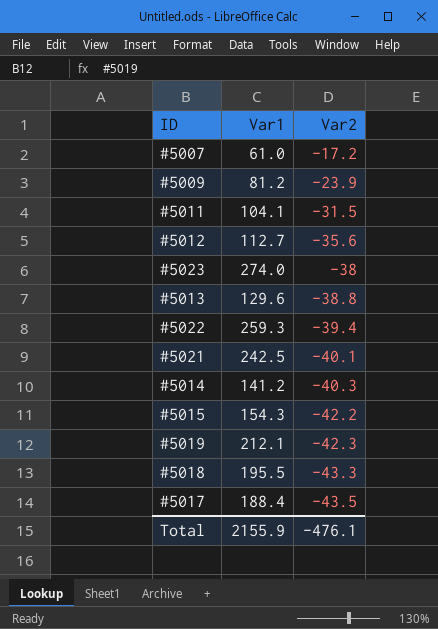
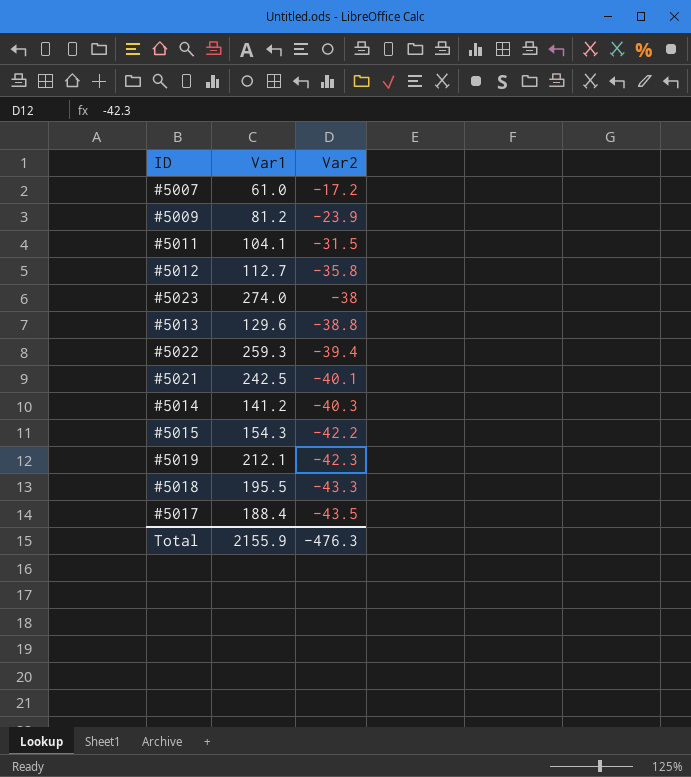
#5012 | Var2: -35.6 -> -35.8
Total | Var2: -476.1 -> -476.3

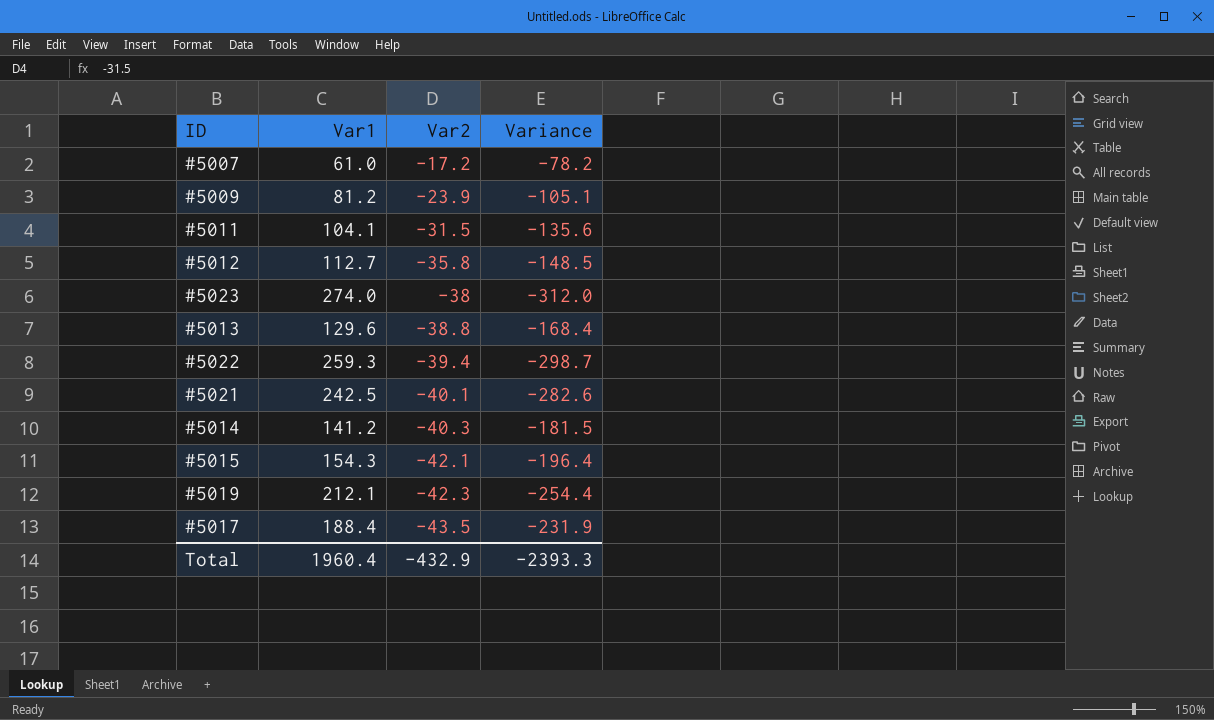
column Variance | formula: none -> [Var2] - [Var1]
row #5018: 195.5 | -43.3 -> none
#5015 | Var2: -42.2 -> -42.1
Total | Var1: 2155.9 -> 1960.4
Total | Var2: -476.3 -> -432.9

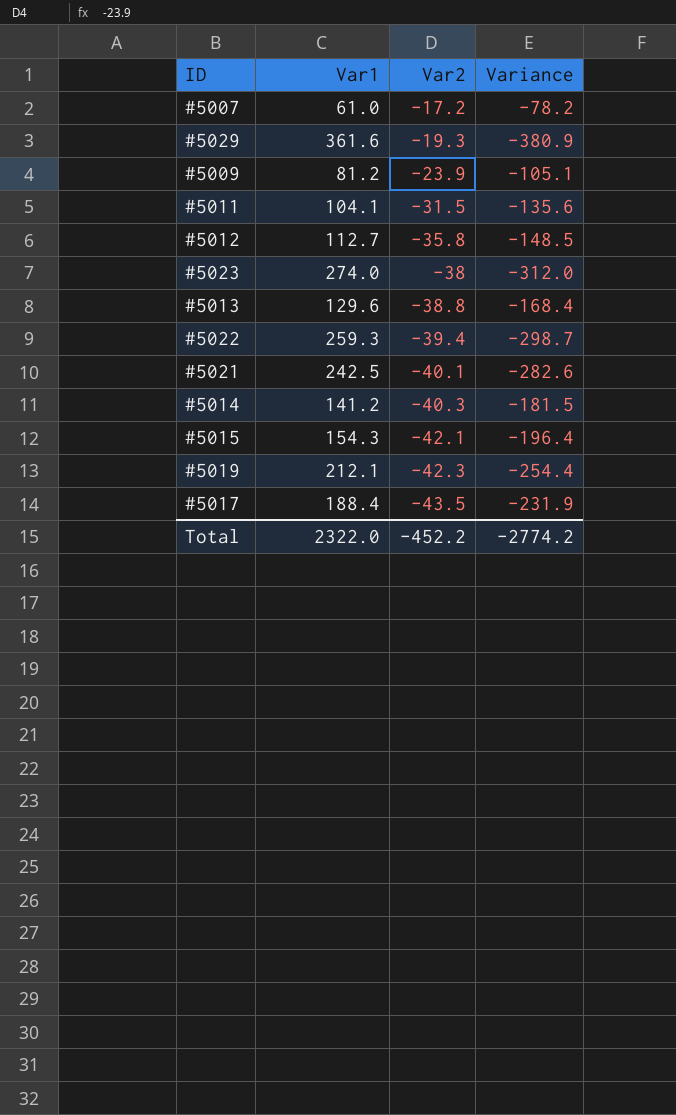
row #5029: none -> 361.6 | -19.3 | -380.9
Total | Var1: 1960.4 -> 2322.0
Total | Var2: -432.9 -> -452.2
Total | Variance: -2393.3 -> -2774.2

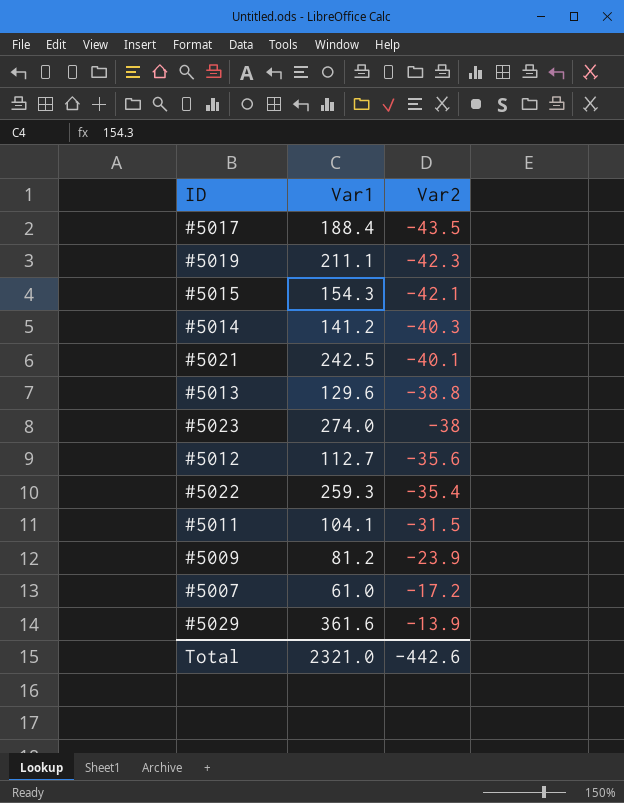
row order: Var2 descending -> Var2 ascending
column Variance | formula: [Var2] - [Var1] -> none
#5019 | Var1: 212.1 -> 211.1
#5012 | Var2: -35.8 -> -35.6
#5022 | Var2: -39.4 -> -35.4
#5029 | Var2: -19.3 -> -13.9
Total | Var1: 2322.0 -> 2321.0
Total | Var2: -452.2 -> -442.6

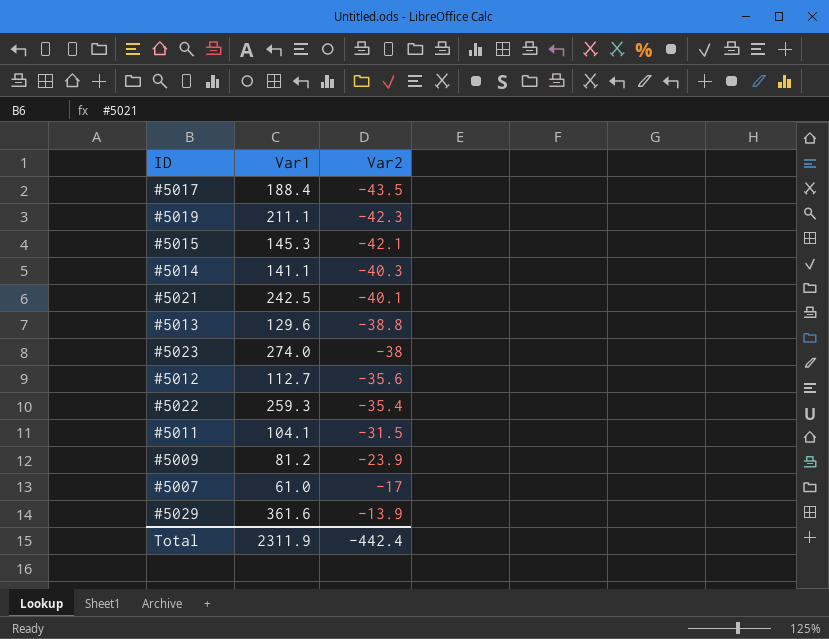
#5015 | Var1: 154.3 -> 145.3
#5014 | Var1: 141.2 -> 141.1
#5007 | Var2: -17.2 -> -17
Total | Var1: 2321.0 -> 2311.9
Total | Var2: -442.6 -> -442.4

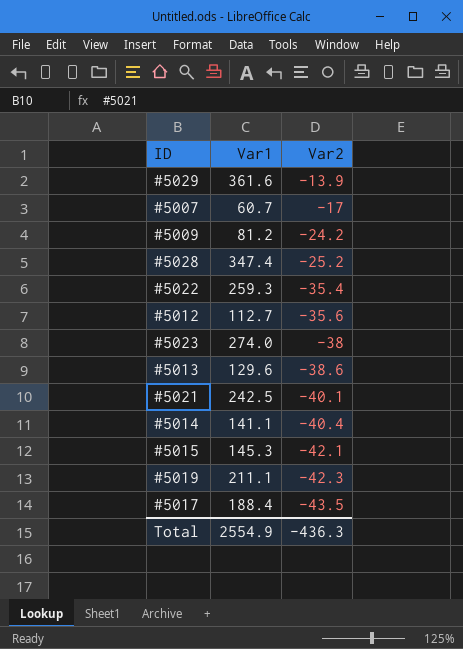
row order: Var2 ascending -> Var2 descending
row #5011: 104.1 | -31.5 -> none
#5007 | Var1: 61.0 -> 60.7
#5009 | Var2: -23.9 -> -24.2
row #5028: none -> 347.4 | -25.2
#5013 | Var2: -38.8 -> -38.6
#5014 | Var2: -40.3 -> -40.4
Total | Var1: 2311.9 -> 2554.9
Total | Var2: -442.4 -> -436.3

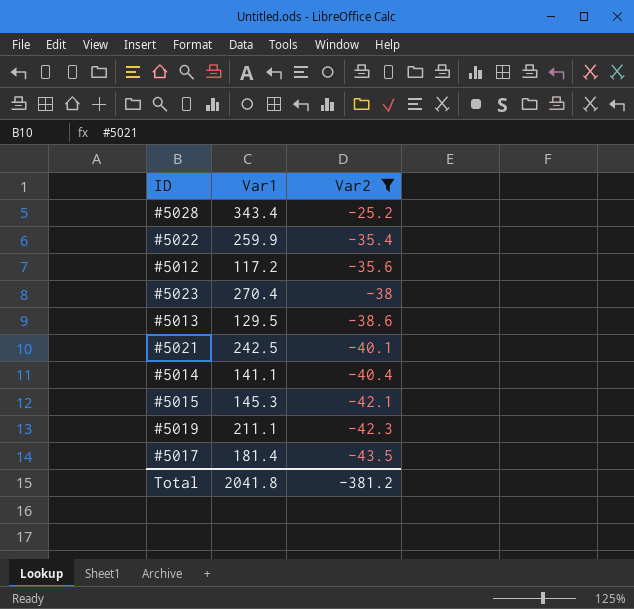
filter: none -> Var2 <= -25.2
#5028 | Var1: 347.4 -> 343.4
#5022 | Var1: 259.3 -> 259.9
#5012 | Var1: 112.7 -> 117.2
#5023 | Var1: 274.0 -> 270.4
#5013 | Var1: 129.6 -> 129.5
#5017 | Var1: 188.4 -> 181.4
Total | Var1: 2554.9 -> 2041.8
Total | Var2: -436.3 -> -381.2

